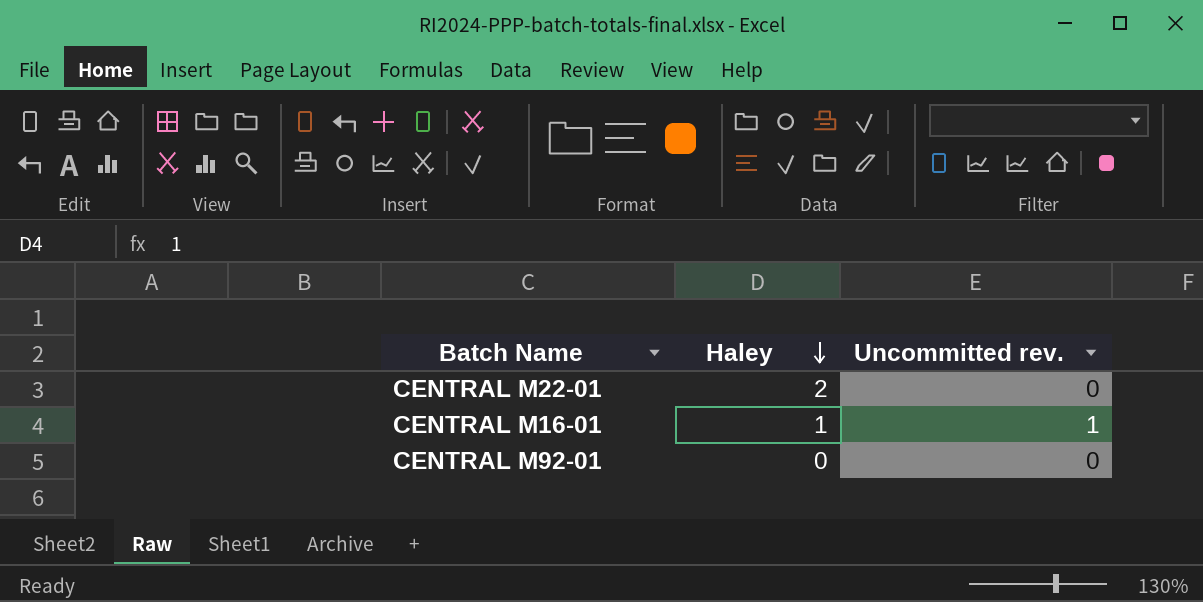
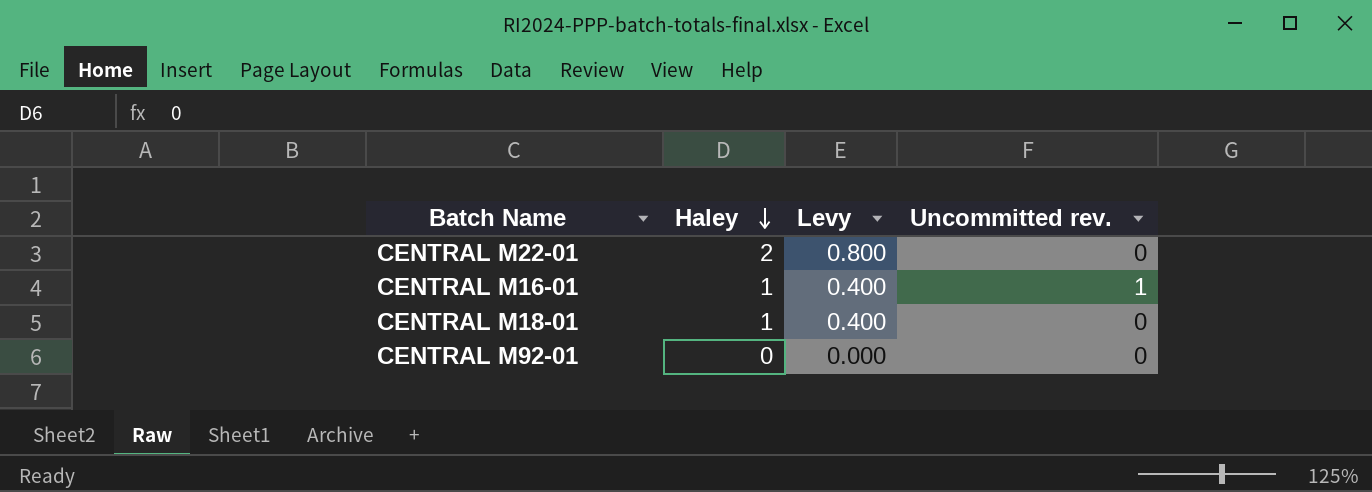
column Levy | formula: none -> [Haley] * 0.4
row CENTRAL M18-01: none -> 1 | 0.400 | 0

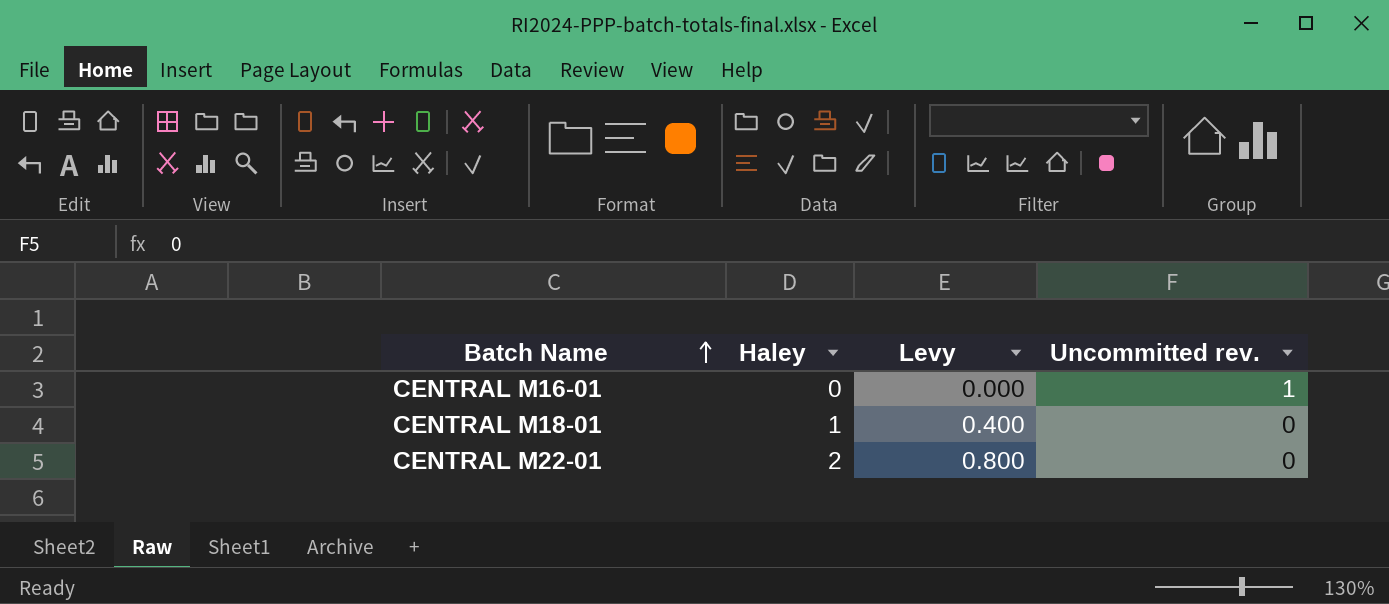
row order: Haley descending -> Batch Name ascending
row CENTRAL M92-01: 0 | 0.000 | 0 -> none
CENTRAL M16-01 | Haley: 1 -> 0
CENTRAL M16-01 | Levy: 0.400 -> 0.000

